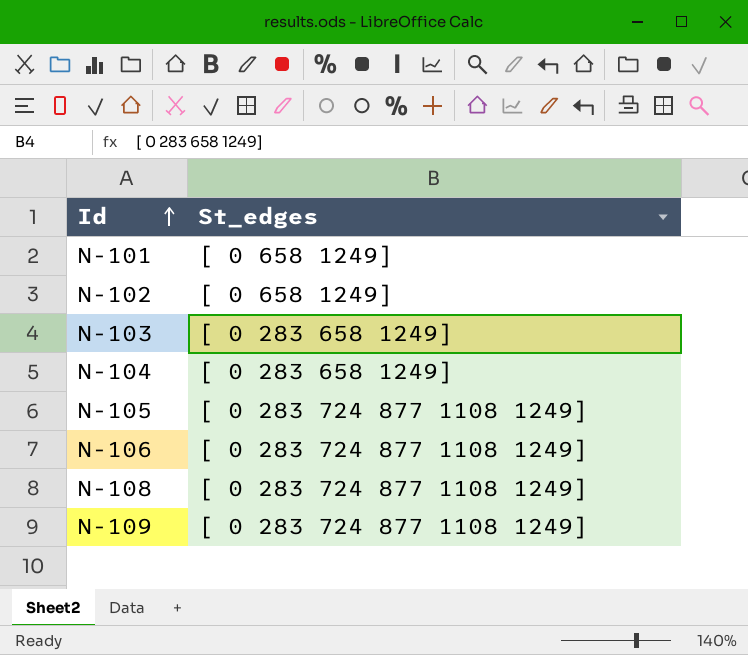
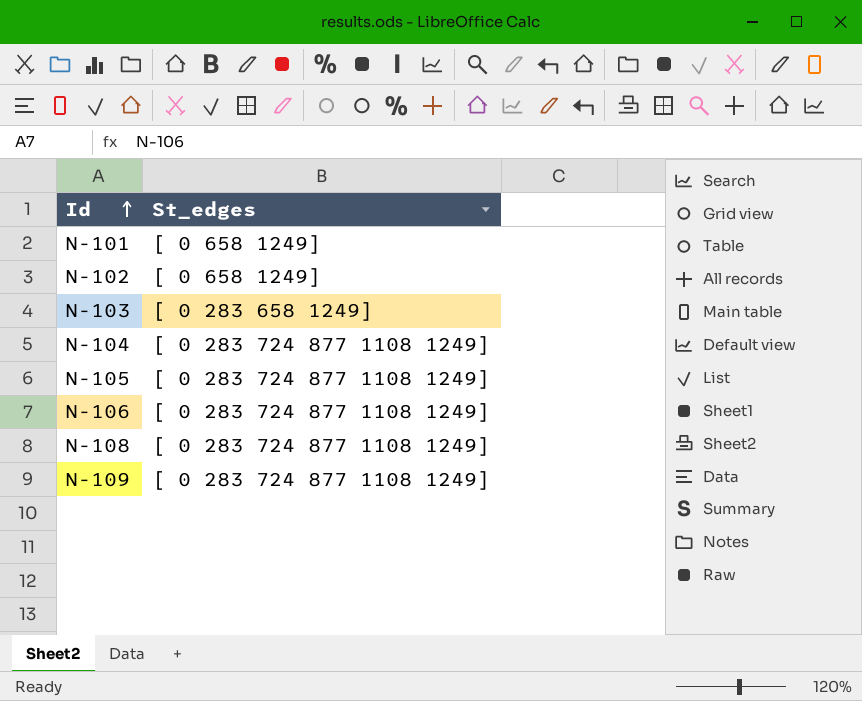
N-104 | St_edges: [ 0 283 658 1249] -> [ 0 283 724 877 1108 1249]

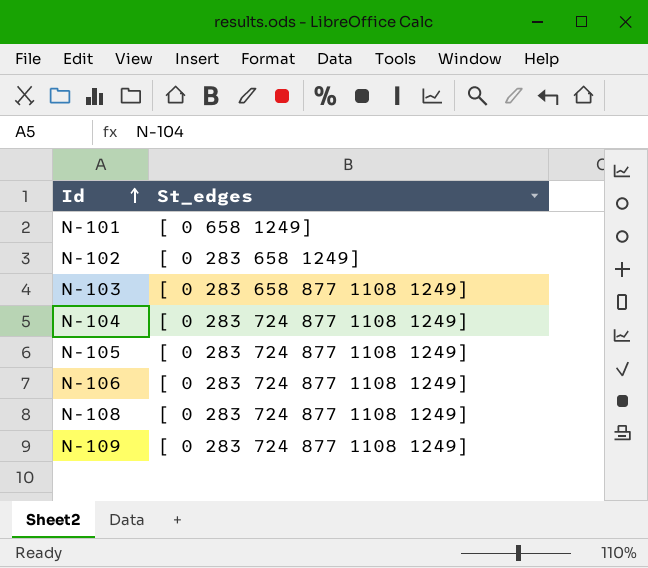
N-102 | St_edges: [ 0 658 1249] -> [ 0 283 658 1249]
N-103 | St_edges: [ 0 283 658 1249] -> [ 0 283 658 877 1108 1249]

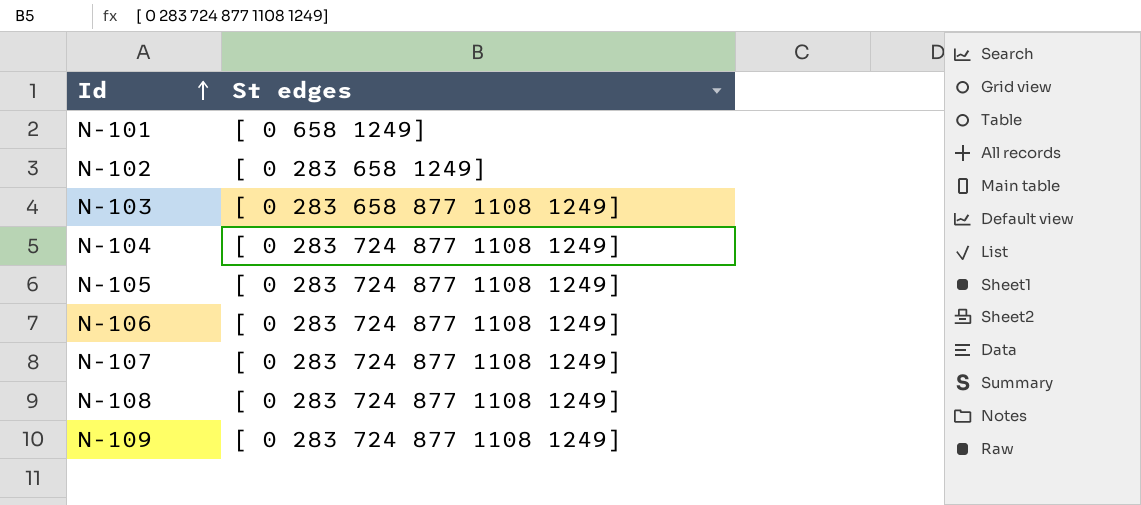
column name: St_edges -> St edges
row N-107: none -> [ 0 283 724 877 1108 1249]

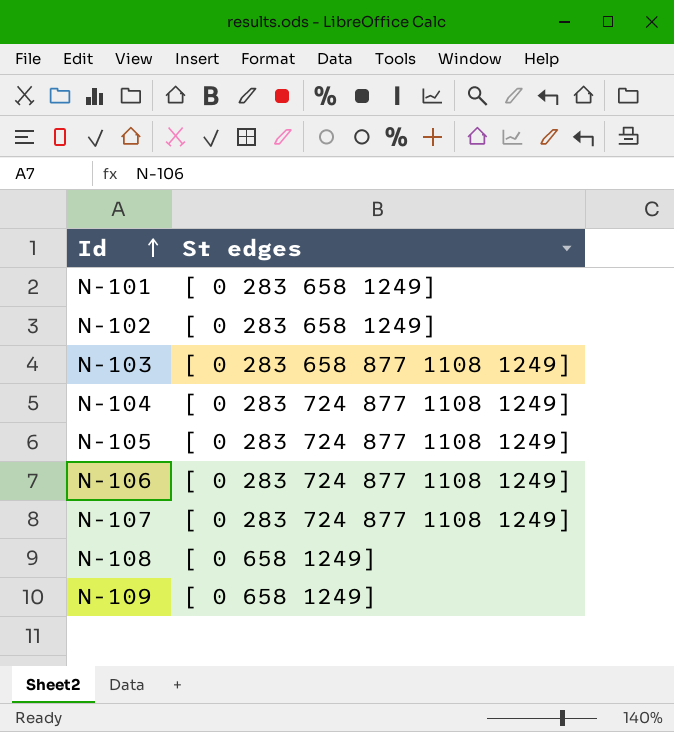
N-101 | St edges: [ 0 658 1249] -> [ 0 283 658 1249]
N-108 | St edges: [ 0 283 724 877 1108 1249] -> [ 0 658 1249]
N-109 | St edges: [ 0 283 724 877 1108 1249] -> [ 0 658 1249]

